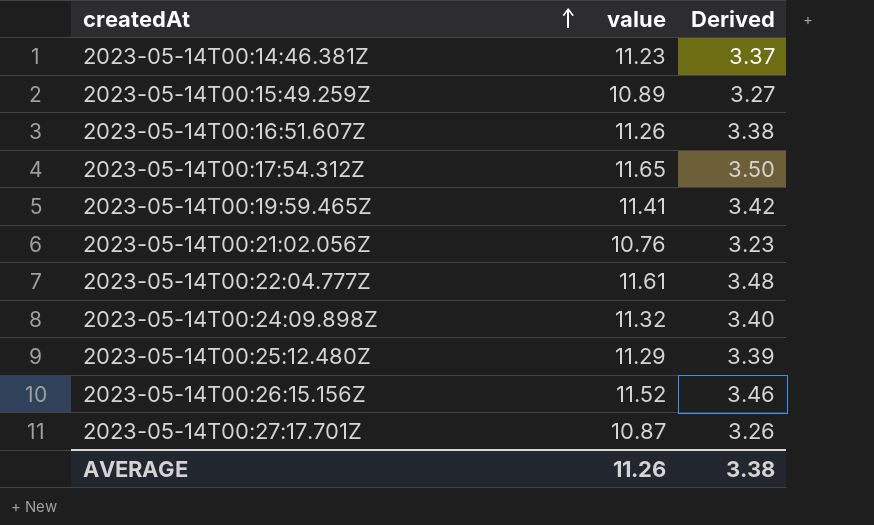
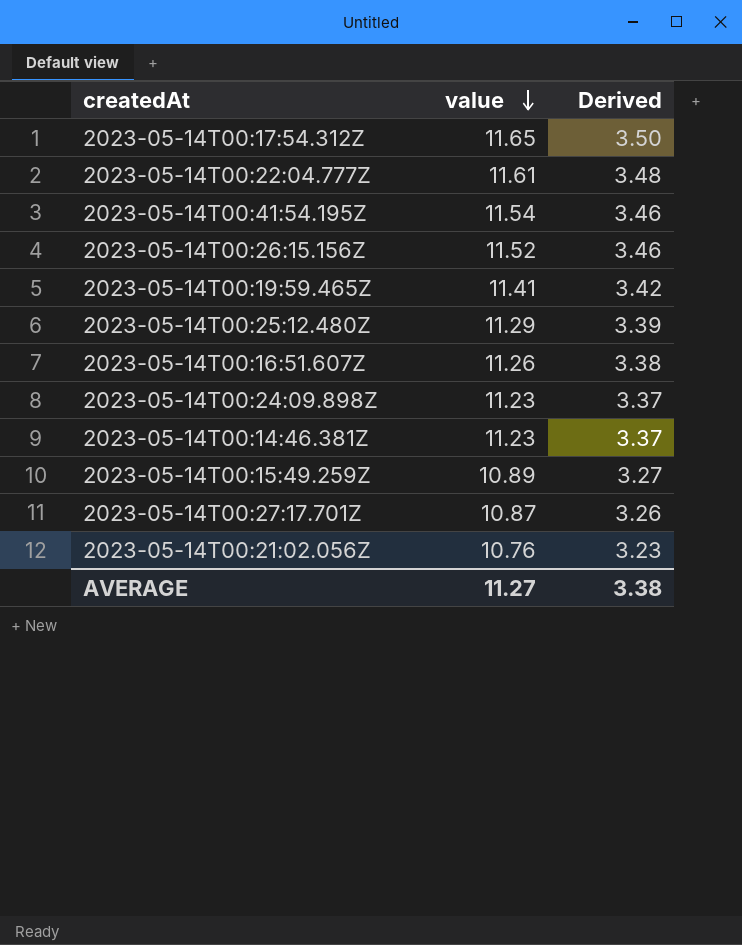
row order: createdAt ascending -> value descending
row 2023-05-14T00:41:54.195Z: none -> 11.54 | 3.46
2023-05-14T00:24:09.898Z | value: 11.32 -> 11.23
2023-05-14T00:24:09.898Z | Derived: 3.40 -> 3.37
AVERAGE | value: 11.26 -> 11.27

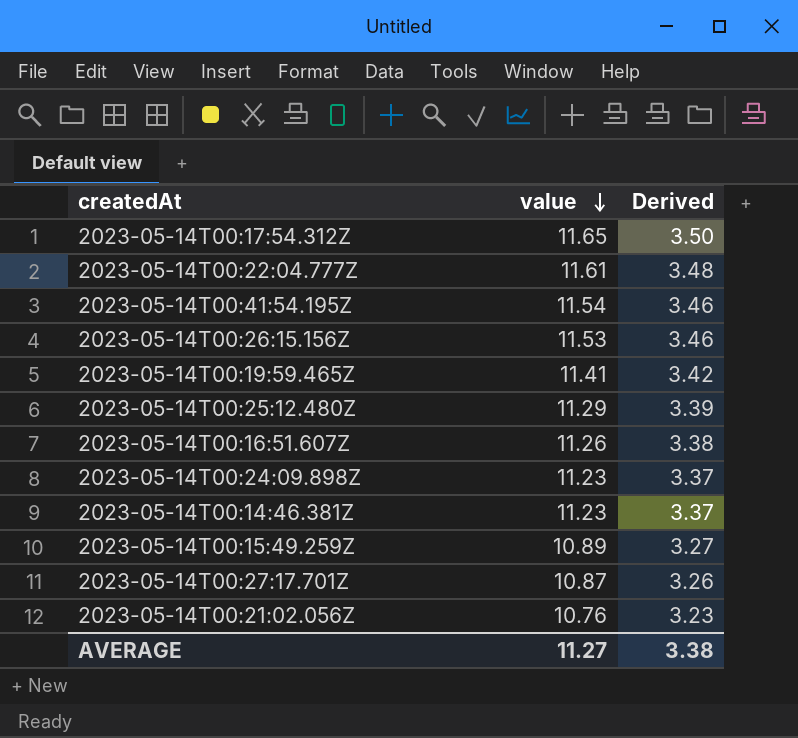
2023-05-14T00:26:15.156Z | value: 11.52 -> 11.53

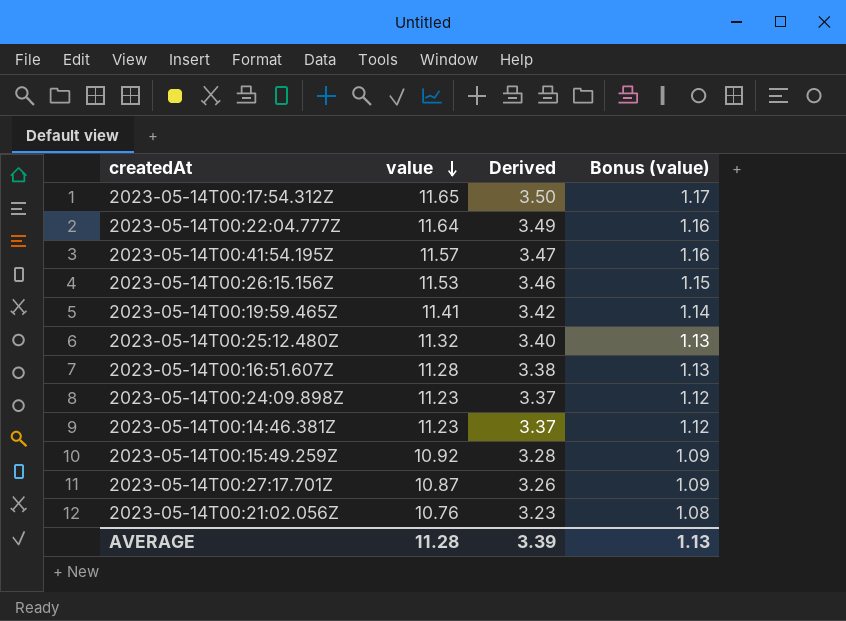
column Bonus (value) | formula: none -> [value] * 0.1
2023-05-14T00:22:04.777Z | value: 11.61 -> 11.64
2023-05-14T00:22:04.777Z | Derived: 3.48 -> 3.49
2023-05-14T00:41:54.195Z | value: 11.54 -> 11.57
2023-05-14T00:41:54.195Z | Derived: 3.46 -> 3.47
2023-05-14T00:25:12.480Z | value: 11.29 -> 11.32
2023-05-14T00:25:12.480Z | Derived: 3.39 -> 3.40
2023-05-14T00:16:51.607Z | value: 11.26 -> 11.28
2023-05-14T00:15:49.259Z | value: 10.89 -> 10.92
2023-05-14T00:15:49.259Z | Derived: 3.27 -> 3.28
AVERAGE | value: 11.27 -> 11.28
AVERAGE | Derived: 3.38 -> 3.39

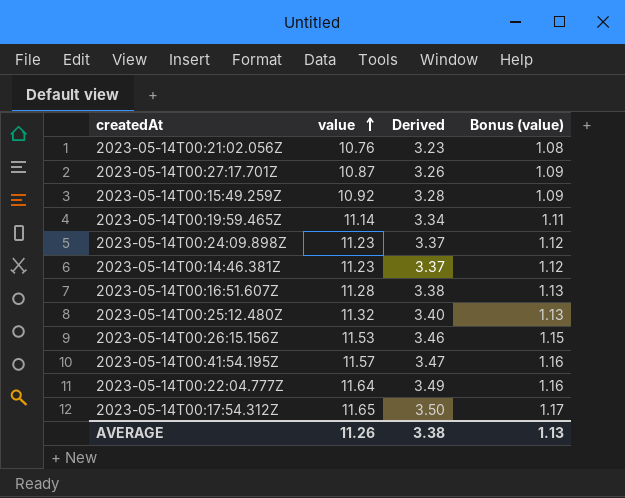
row order: value descending -> value ascending
2023-05-14T00:19:59.465Z | value: 11.41 -> 11.14
2023-05-14T00:19:59.465Z | Derived: 3.42 -> 3.34
2023-05-14T00:19:59.465Z | Bonus (value): 1.14 -> 1.11
AVERAGE | value: 11.28 -> 11.26
AVERAGE | Derived: 3.39 -> 3.38

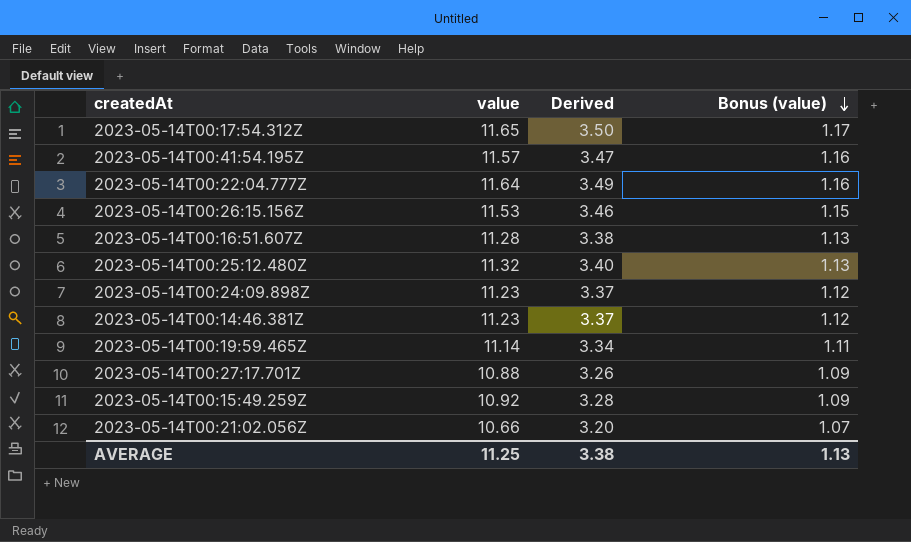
row order: value ascending -> Bonus (value) descending
2023-05-14T00:27:17.701Z | value: 10.87 -> 10.88
2023-05-14T00:21:02.056Z | value: 10.76 -> 10.66
2023-05-14T00:21:02.056Z | Derived: 3.23 -> 3.20
2023-05-14T00:21:02.056Z | Bonus (value): 1.08 -> 1.07
AVERAGE | value: 11.26 -> 11.25

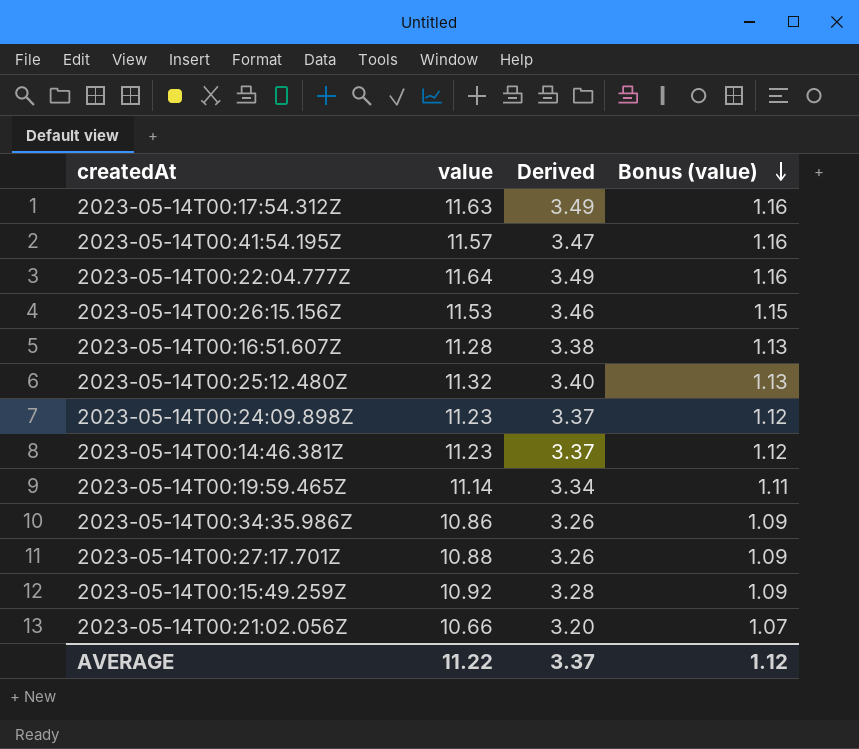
2023-05-14T00:17:54.312Z | value: 11.65 -> 11.63
2023-05-14T00:17:54.312Z | Derived: 3.50 -> 3.49
2023-05-14T00:17:54.312Z | Bonus (value): 1.17 -> 1.16
row 2023-05-14T00:34:35.986Z: none -> 10.86 | 3.26 | 1.09
AVERAGE | value: 11.25 -> 11.22
AVERAGE | Derived: 3.38 -> 3.37
AVERAGE | Bonus (value): 1.13 -> 1.12

